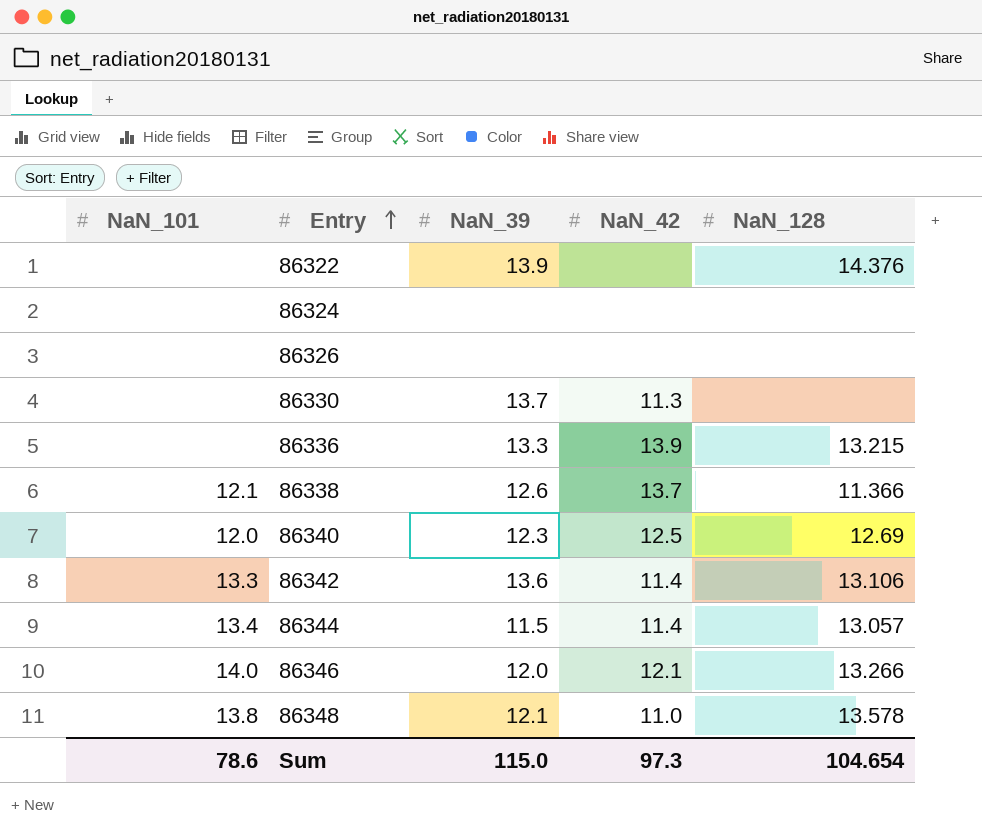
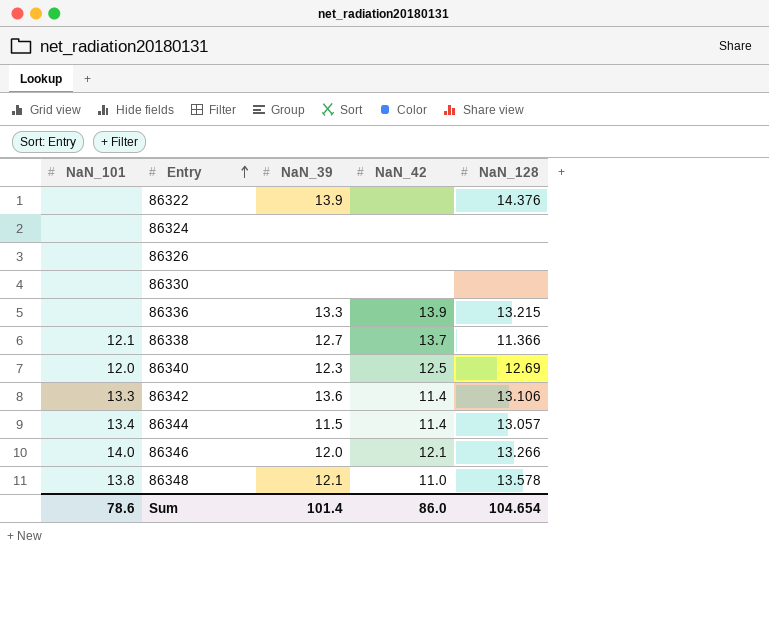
86330 | NaN_39: 13.7 -> none
86330 | NaN_42: 11.3 -> none
86338 | NaN_39: 12.6 -> 12.7
Sum | NaN_39: 115.0 -> 101.4
Sum | NaN_42: 97.3 -> 86.0

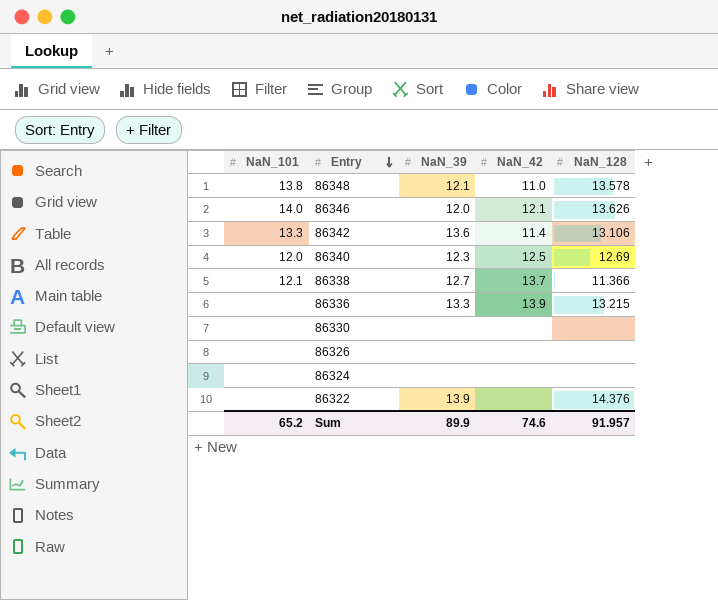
row order: Entry ascending -> Entry descending
row 86344: 13.4 | 11.5 | 11.4 | 13.057 -> none
86346 | NaN_128: 13.266 -> 13.626
Sum | NaN_101: 78.6 -> 65.2
Sum | NaN_39: 101.4 -> 89.9
Sum | NaN_42: 86.0 -> 74.6
Sum | NaN_128: 104.654 -> 91.957

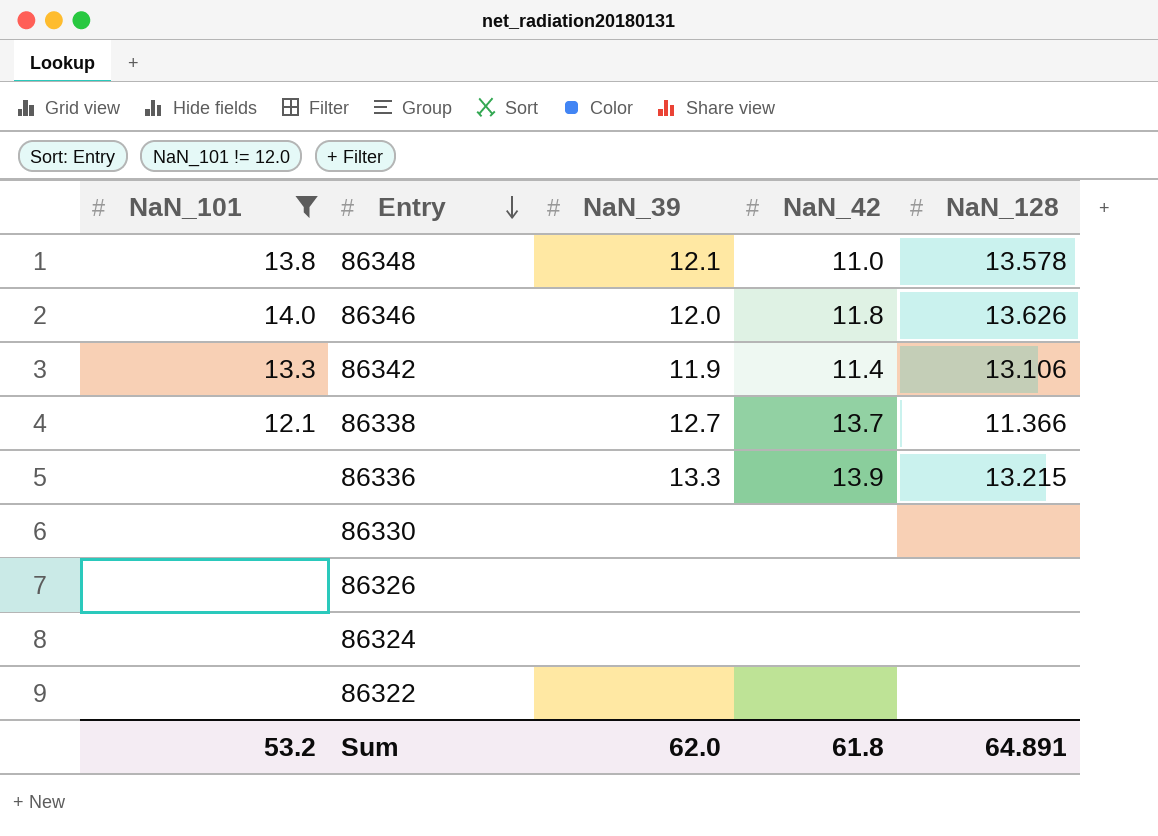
filter: none -> NaN_101 != 12.0
86346 | NaN_42: 12.1 -> 11.8
86342 | NaN_39: 13.6 -> 11.9
86322 | NaN_39: 13.9 -> none
86322 | NaN_128: 14.376 -> none
Sum | NaN_101: 65.2 -> 53.2
Sum | NaN_39: 89.9 -> 62.0
Sum | NaN_42: 74.6 -> 61.8
Sum | NaN_128: 91.957 -> 64.891

